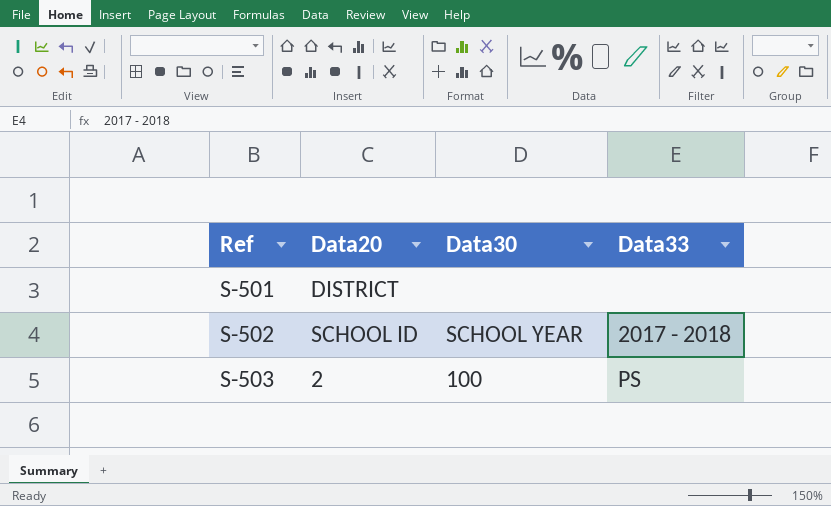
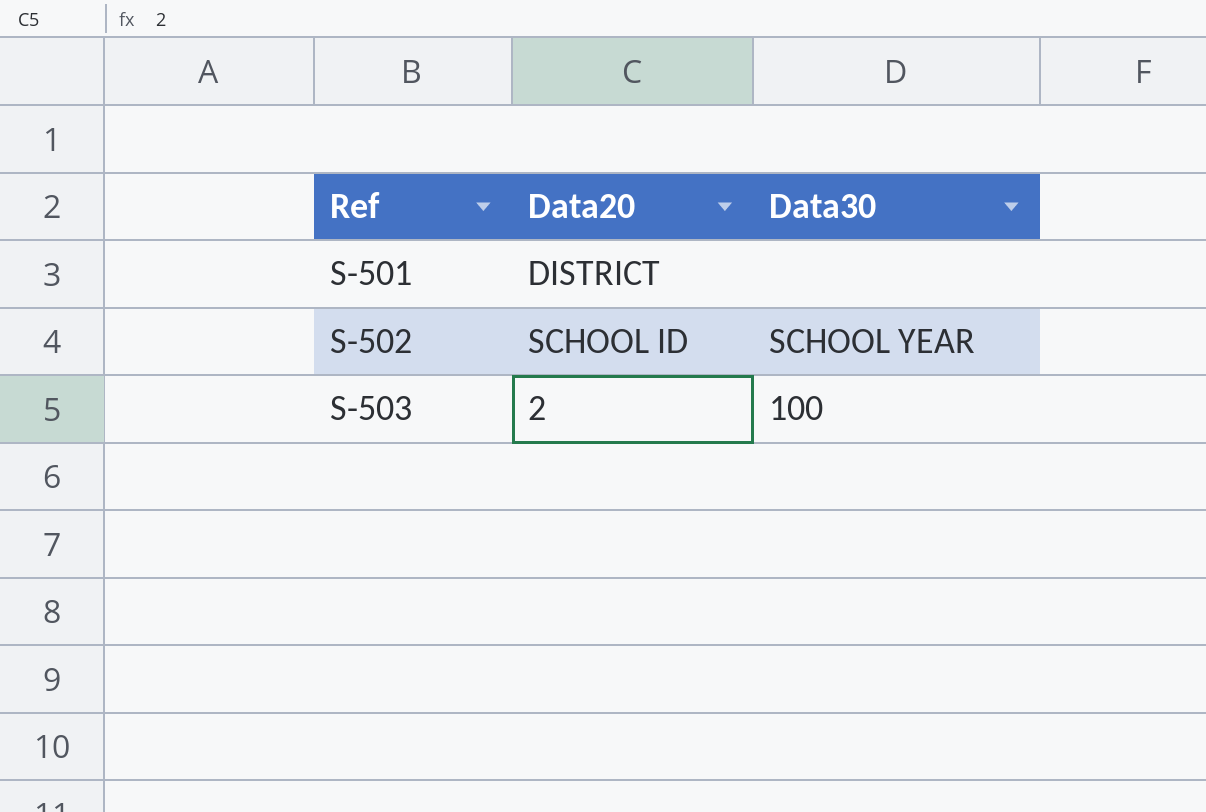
column Data33 | position: 4 -> none

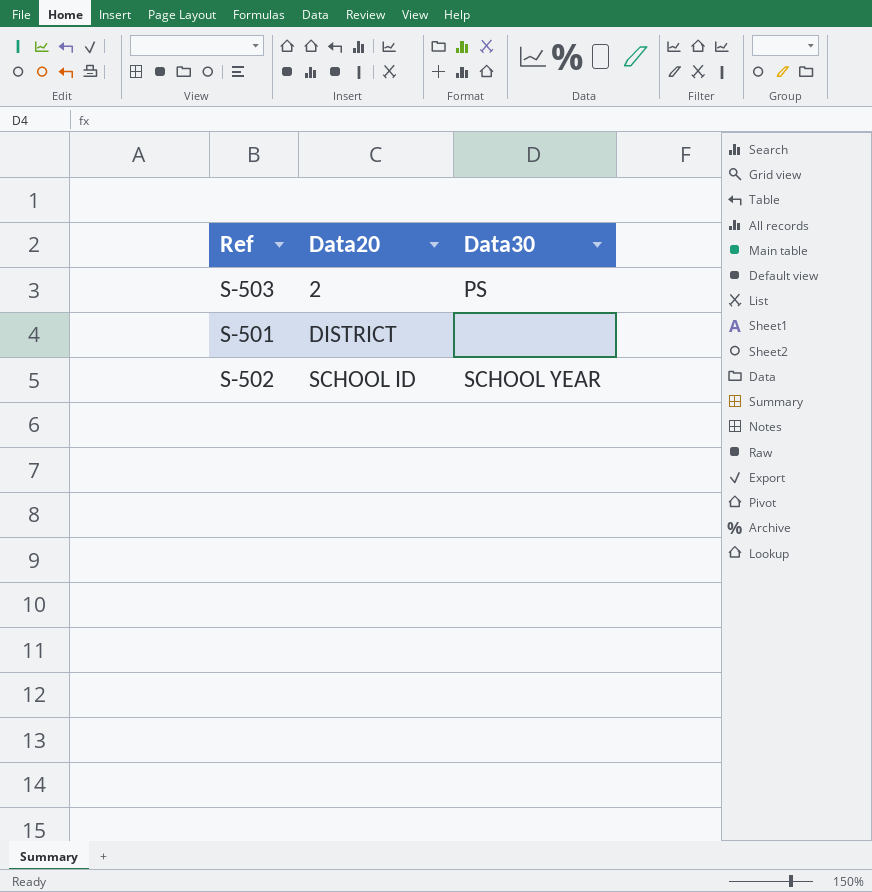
row order: Ref ascending -> Data20 ascending
S-503 | Data30: 100 -> PS

